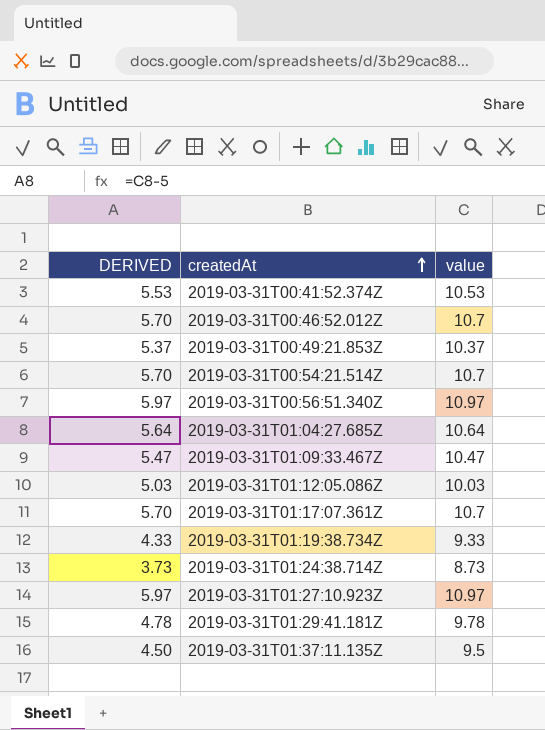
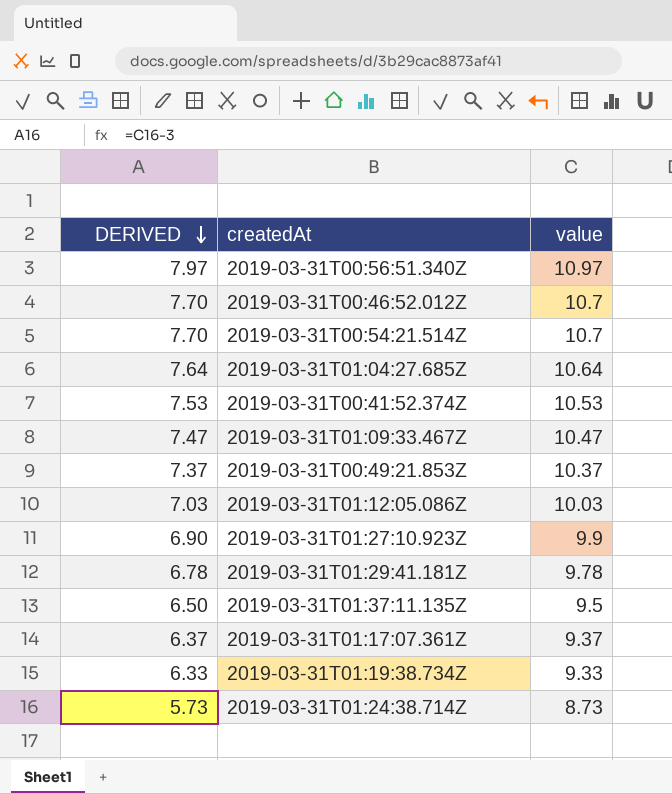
row order: createdAt ascending -> DERIVED descending
column DERIVED | formula: [value] - 5 -> [value] - 3
2019-03-31T01:27:10.923Z | value: 10.97 -> 9.9
2019-03-31T01:17:07.361Z | value: 10.7 -> 9.37

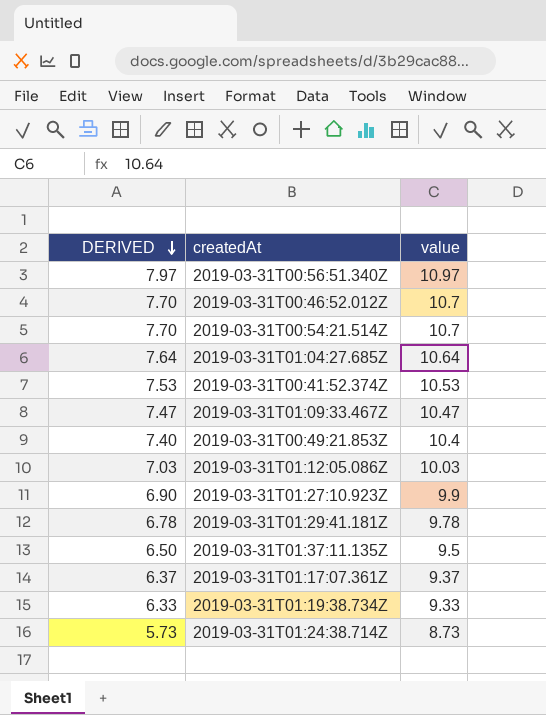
2019-03-31T00:49:21.853Z | DERIVED: 7.37 -> 7.40
2019-03-31T00:49:21.853Z | value: 10.37 -> 10.4

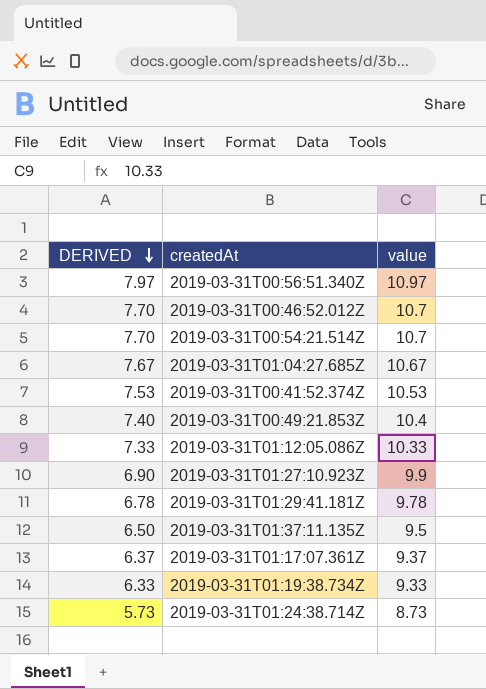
row 2019-03-31T01:09:33.467Z: 7.47 | 10.47 -> none
2019-03-31T01:04:27.685Z | DERIVED: 7.64 -> 7.67
2019-03-31T01:04:27.685Z | value: 10.64 -> 10.67
2019-03-31T01:12:05.086Z | DERIVED: 7.03 -> 7.33
2019-03-31T01:12:05.086Z | value: 10.03 -> 10.33

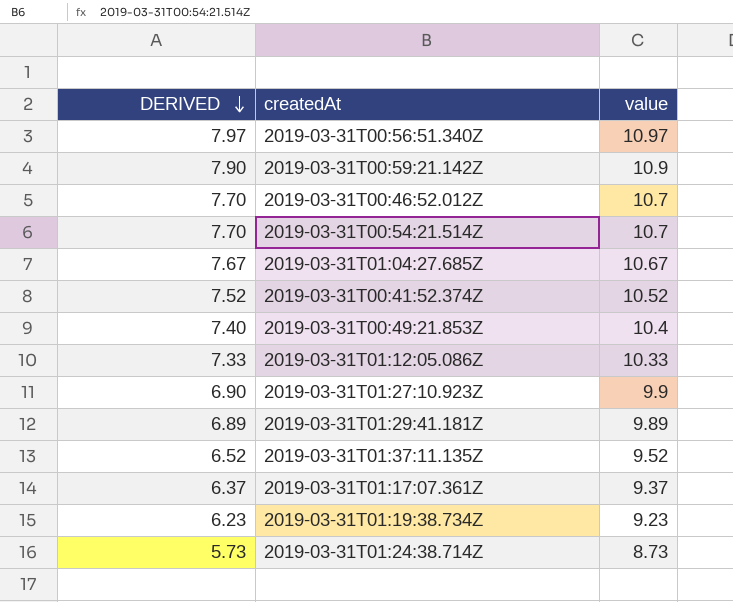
row 2019-03-31T00:59:21.142Z: none -> 7.90 | 10.9
2019-03-31T00:41:52.374Z | DERIVED: 7.53 -> 7.52
2019-03-31T00:41:52.374Z | value: 10.53 -> 10.52
2019-03-31T01:29:41.181Z | DERIVED: 6.78 -> 6.89
2019-03-31T01:29:41.181Z | value: 9.78 -> 9.89
2019-03-31T01:37:11.135Z | DERIVED: 6.50 -> 6.52
2019-03-31T01:37:11.135Z | value: 9.5 -> 9.52
2019-03-31T01:19:38.734Z | DERIVED: 6.33 -> 6.23
2019-03-31T01:19:38.734Z | value: 9.33 -> 9.23

